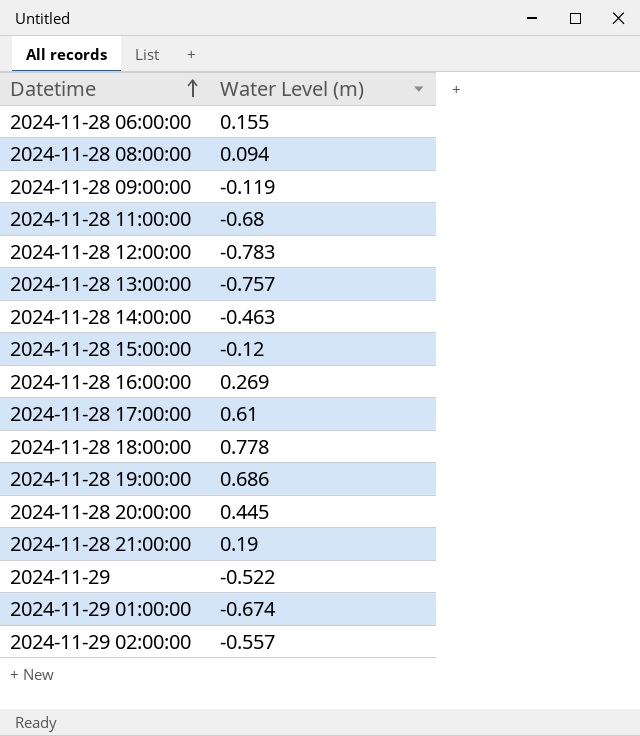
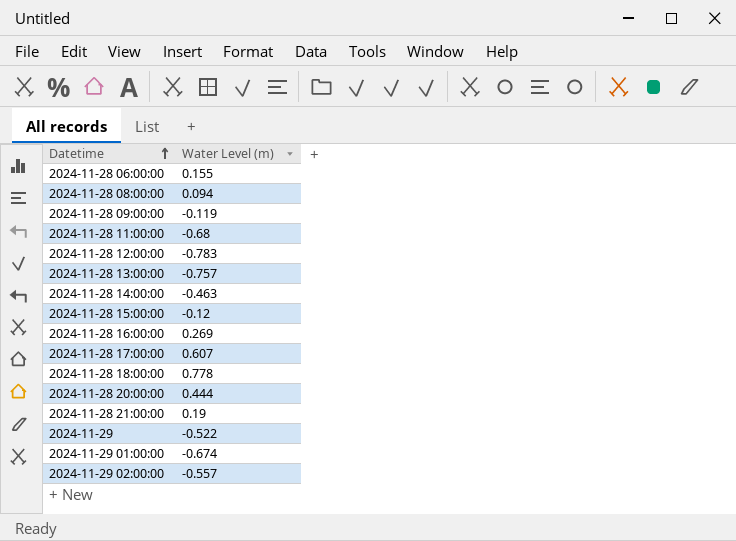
row 2024-11-28 19:00:00: 0.686 -> none
2024-11-28 17:00:00 | Water Level (m): 0.61 -> 0.607
2024-11-28 20:00:00 | Water Level (m): 0.445 -> 0.444

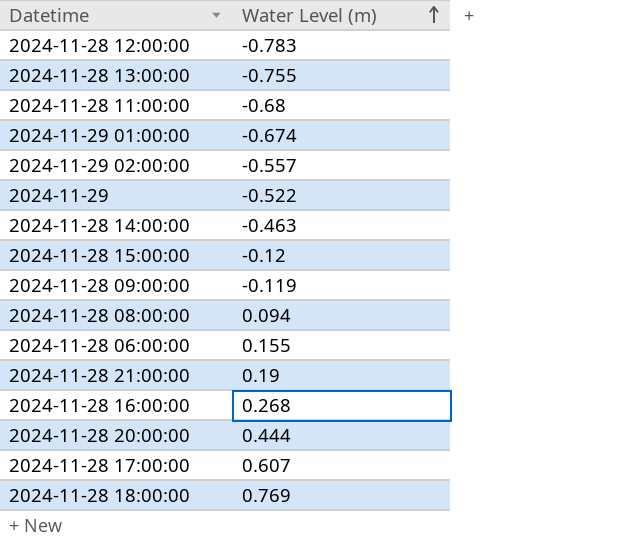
row order: Datetime ascending -> Water Level (m) ascending
2024-11-28 13:00:00 | Water Level (m): -0.757 -> -0.755
2024-11-28 16:00:00 | Water Level (m): 0.269 -> 0.268
2024-11-28 18:00:00 | Water Level (m): 0.778 -> 0.769

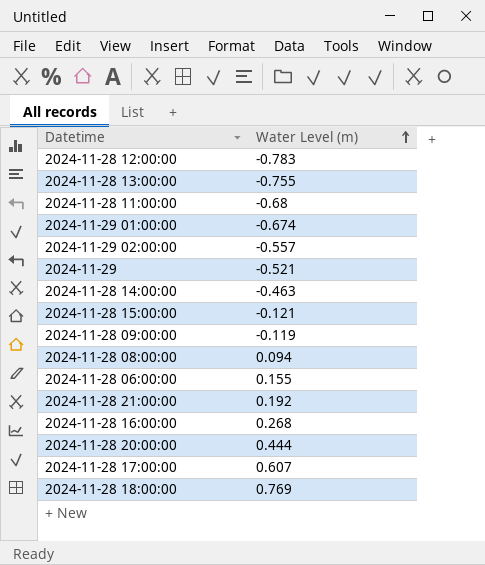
2024-11-29 | Water Level (m): -0.522 -> -0.521
2024-11-28 15:00:00 | Water Level (m): -0.12 -> -0.121
2024-11-28 21:00:00 | Water Level (m): 0.19 -> 0.192

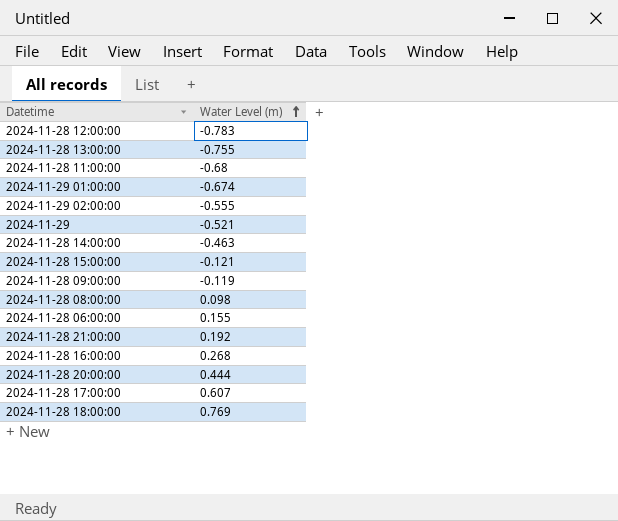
2024-11-29 02:00:00 | Water Level (m): -0.557 -> -0.555
2024-11-28 08:00:00 | Water Level (m): 0.094 -> 0.098

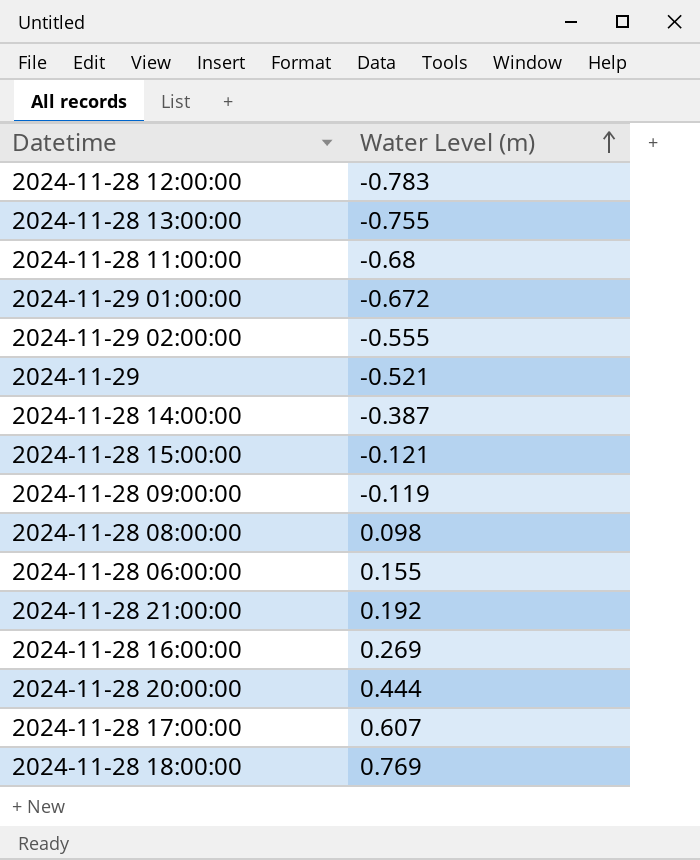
2024-11-29 01:00:00 | Water Level (m): -0.674 -> -0.672
2024-11-28 14:00:00 | Water Level (m): -0.463 -> -0.387
2024-11-28 16:00:00 | Water Level (m): 0.268 -> 0.269

